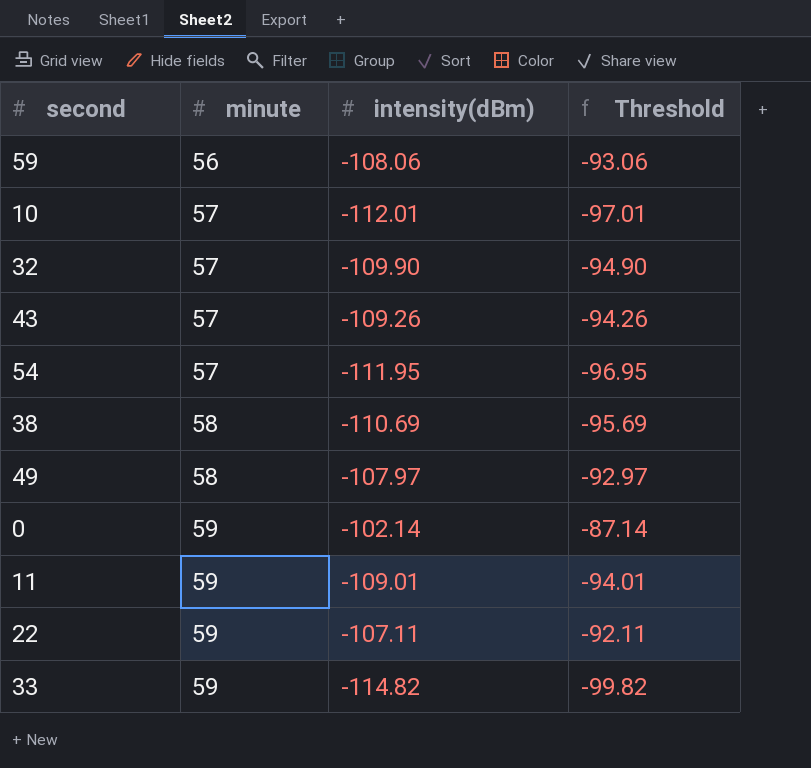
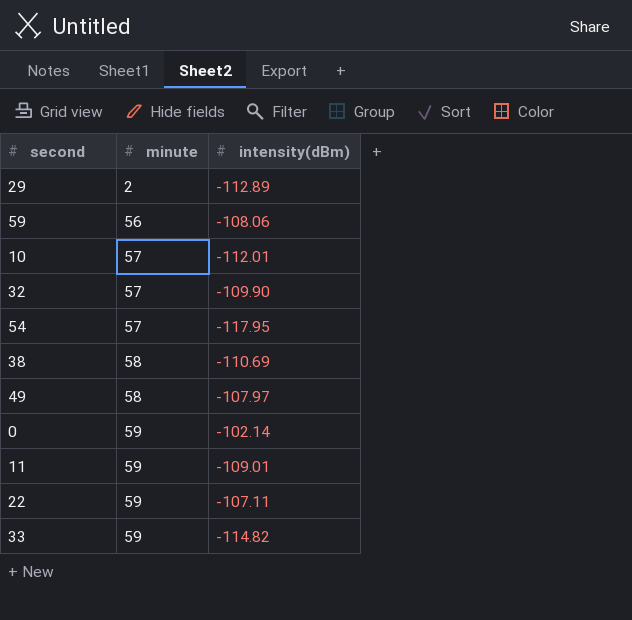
column Threshold | formula: [intensity(dBm)] + 15 -> none
row 43: 57 | -109.26 | -94.26 -> none
row 29: none -> 2 | -112.89
54 | intensity(dBm): -111.95 -> -117.95

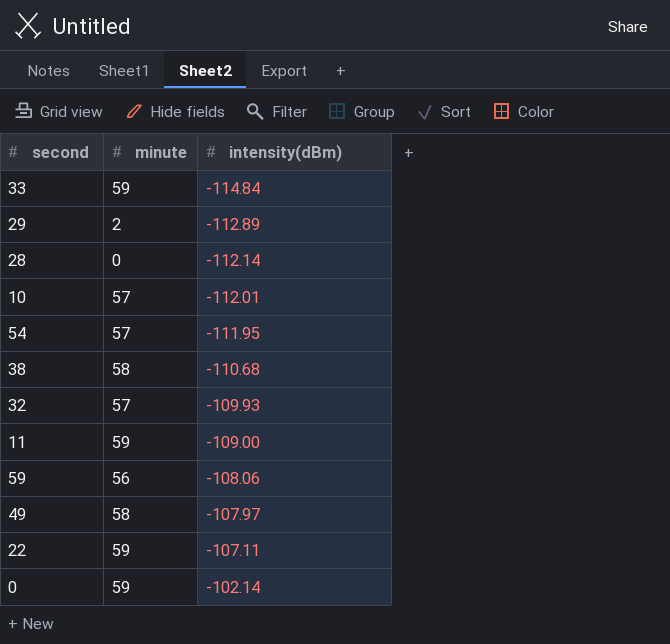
row order: minute ascending -> intensity(dBm) ascending
33 | intensity(dBm): -114.82 -> -114.84
row 28: none -> 0 | -112.14
54 | intensity(dBm): -117.95 -> -111.95
38 | intensity(dBm): -110.69 -> -110.68
32 | intensity(dBm): -109.90 -> -109.93
11 | intensity(dBm): -109.01 -> -109.00

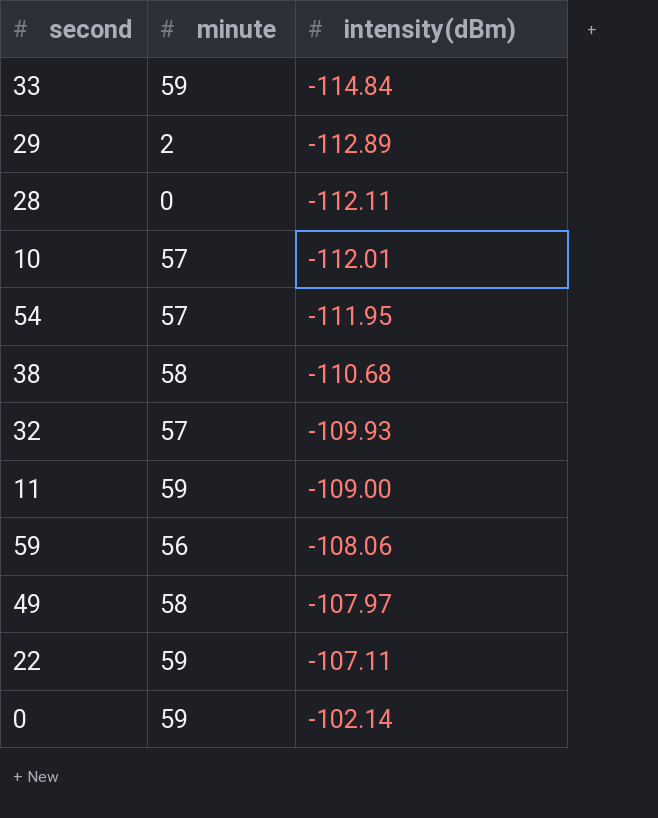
28 | intensity(dBm): -112.14 -> -112.11

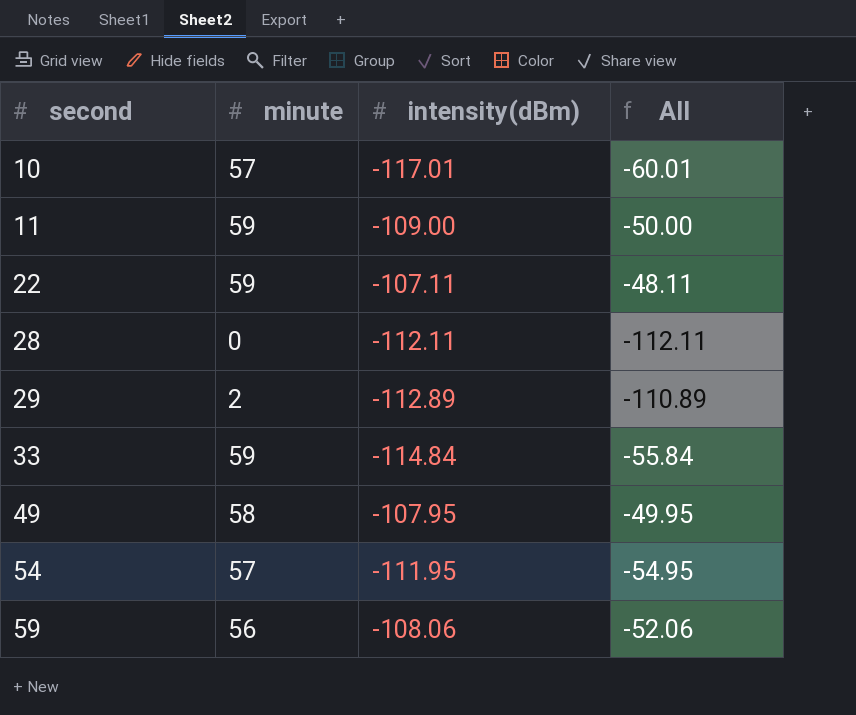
row order: intensity(dBm) ascending -> second ascending
column All | formula: none -> [minute] + [intensity(dBm)]
row 38: 58 | -110.68 -> none
row 32: 57 | -109.93 -> none
row 0: 59 | -102.14 -> none
10 | intensity(dBm): -112.01 -> -117.01
49 | intensity(dBm): -107.97 -> -107.95

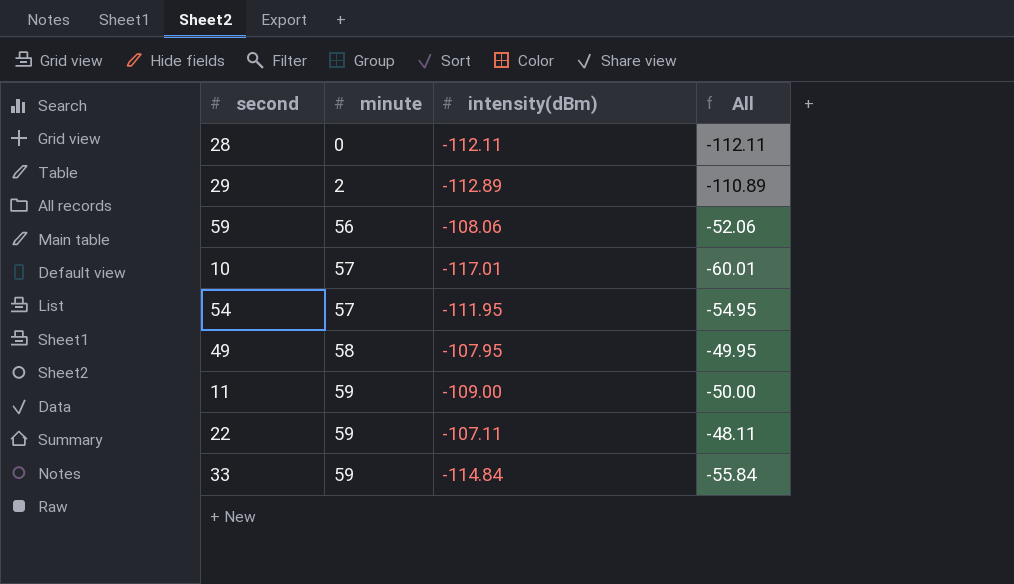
row order: second ascending -> minute ascending

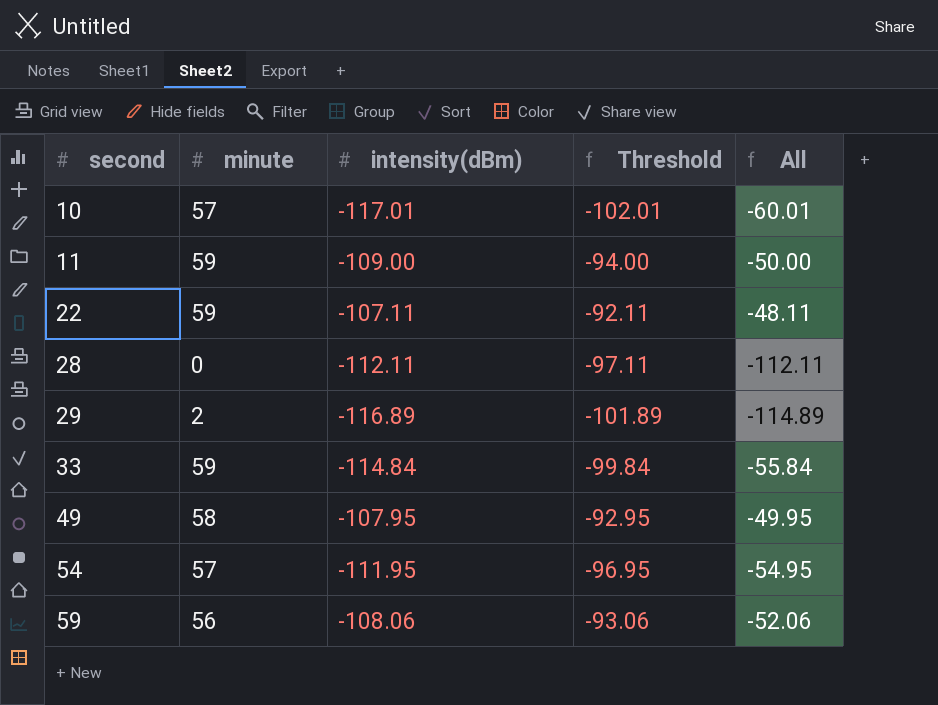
row order: minute ascending -> second ascending
column Threshold | formula: none -> [intensity(dBm)] + 15
29 | intensity(dBm): -112.89 -> -116.89
29 | All: -110.89 -> -114.89

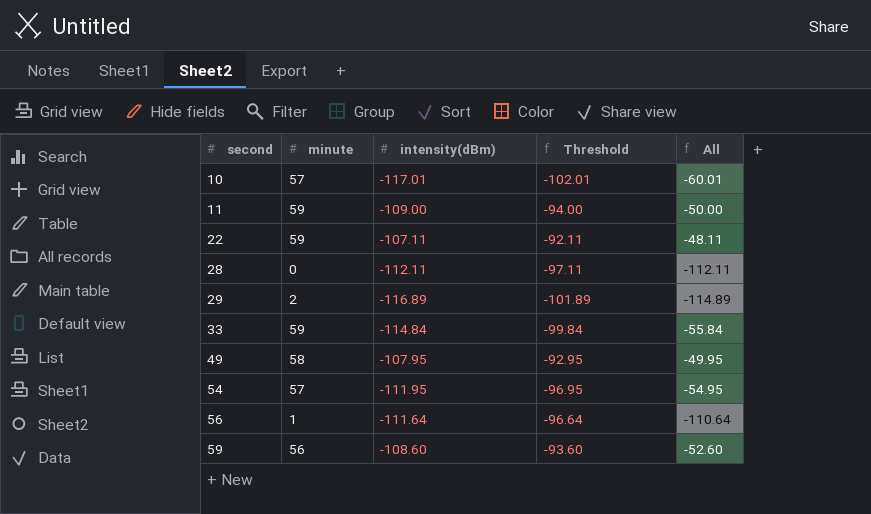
row 56: none -> 1 | -111.64 | -96.64 | -110.64
59 | intensity(dBm): -108.06 -> -108.60
59 | Threshold: -93.06 -> -93.60
59 | All: -52.06 -> -52.60

